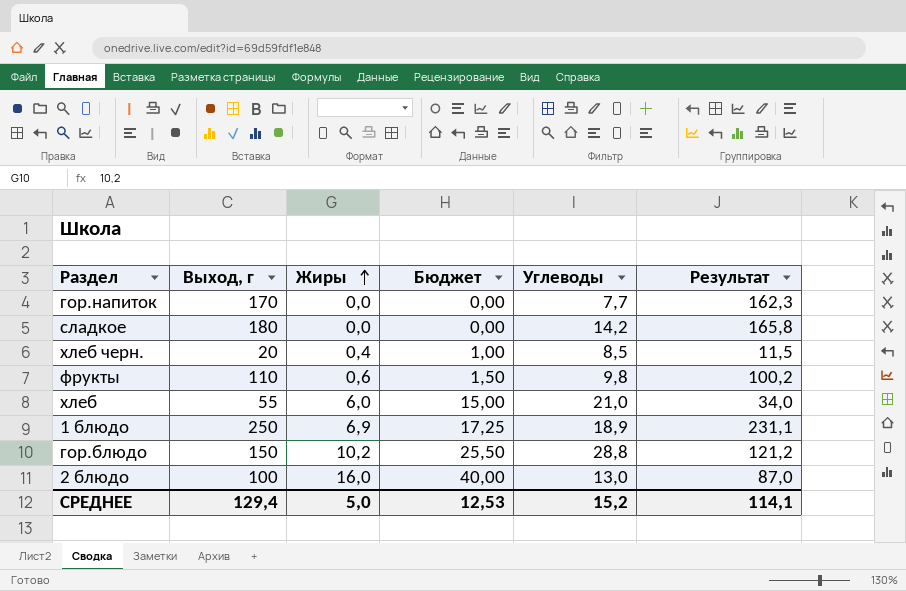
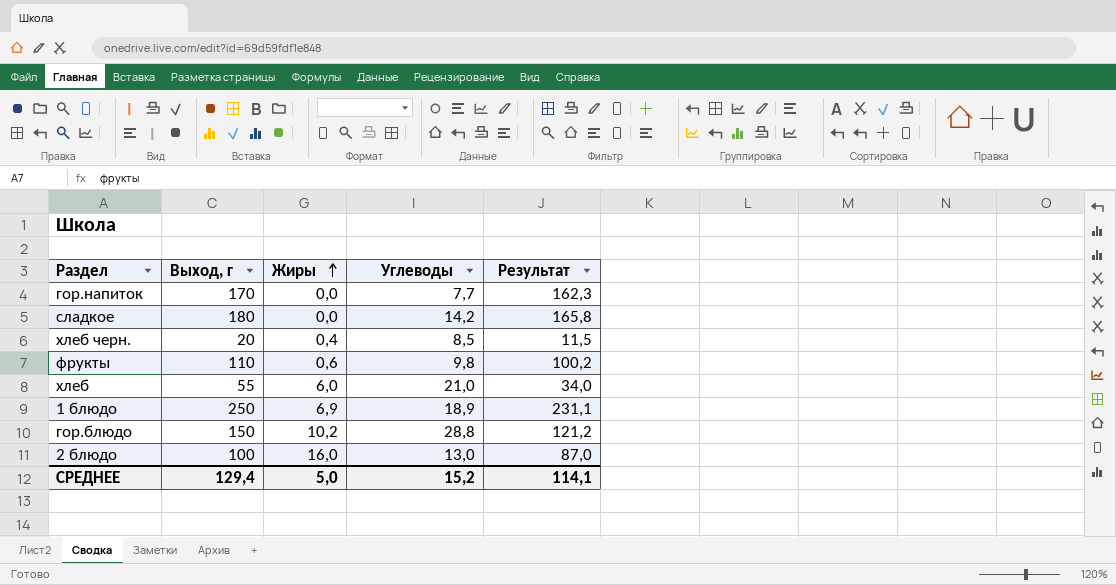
column Бюджет | formula: [Жиры] * 2,5 -> none

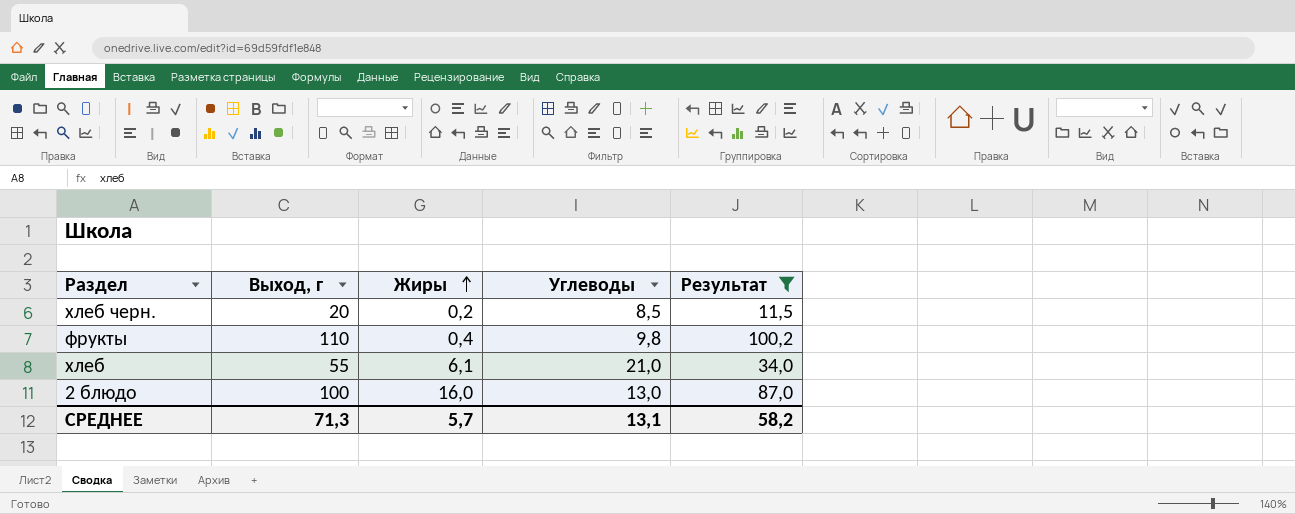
filter: none -> Результат <= 100,2
хлеб черн. | Жиры: 0,4 -> 0,2
фрукты | Жиры: 0,6 -> 0,4
хлеб | Жиры: 6,0 -> 6,1
СРЕДНЕЕ | Выход, г: 129,4 -> 71,3
СРЕДНЕЕ | Жиры: 5,0 -> 5,7
СРЕДНЕЕ | Углеводы: 15,2 -> 13,1
СРЕДНЕЕ | Результат: 114,1 -> 58,2

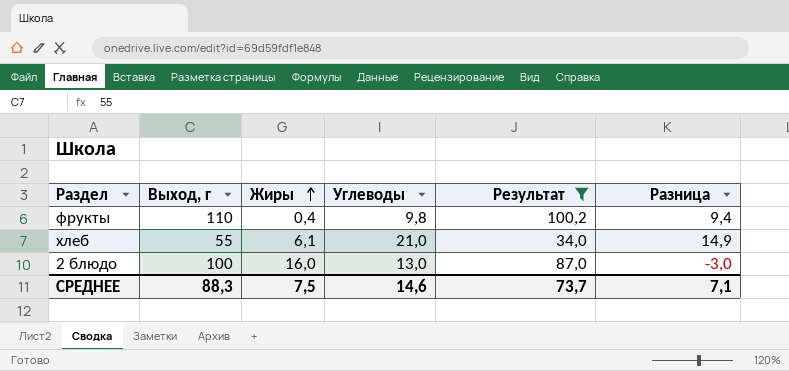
column Разница | formula: none -> [Углеводы] - [Жиры]
row хлеб черн.: 20 | 0,2 | 8,5 | 11,5 -> none
СРЕДНЕЕ | Выход, г: 71,3 -> 88,3
СРЕДНЕЕ | Жиры: 5,7 -> 7,5
СРЕДНЕЕ | Углеводы: 13,1 -> 14,6
СРЕДНЕЕ | Результат: 58,2 -> 73,7

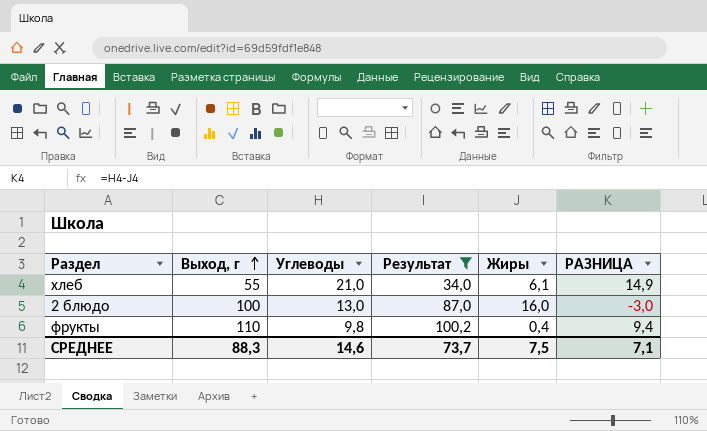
row order: Жиры ascending -> Выход, г ascending
column Жиры | position: 3 -> 5
column name: Разница -> РАЗНИЦА

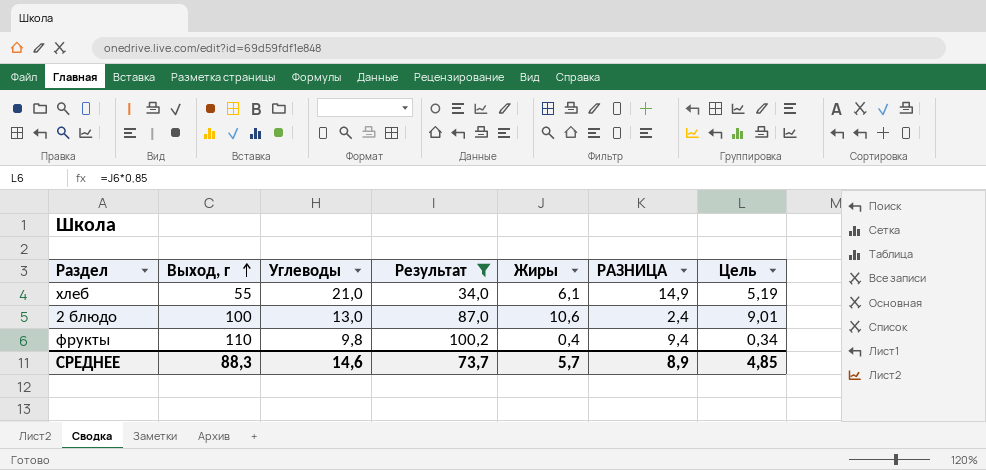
column Цель | formula: none -> [Жиры] * 0,85
2 блюдо | Жиры: 16,0 -> 10,6
2 блюдо | РАЗНИЦА: -3,0 -> 2,4
СРЕДНЕЕ | Жиры: 7,5 -> 5,7
СРЕДНЕЕ | РАЗНИЦА: 7,1 -> 8,9

